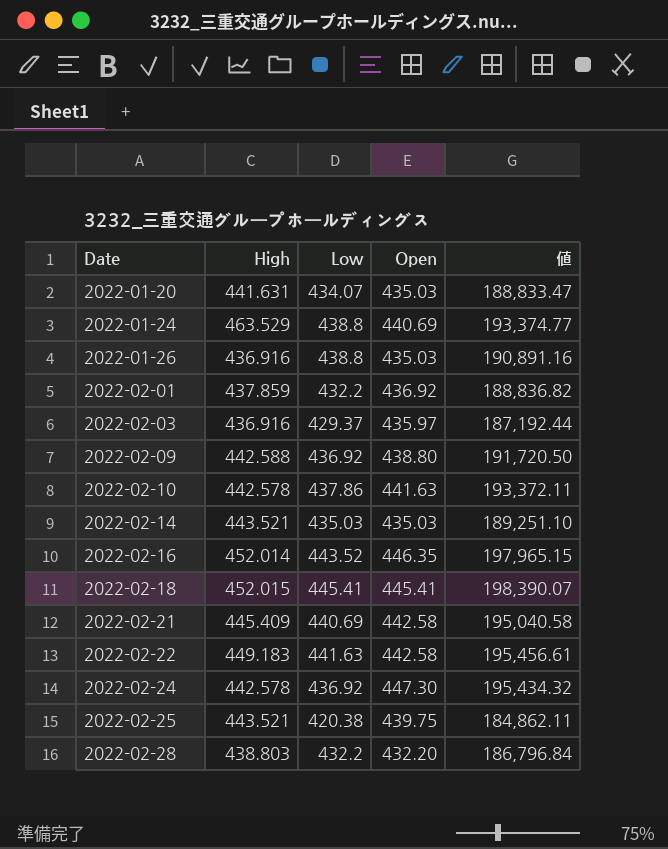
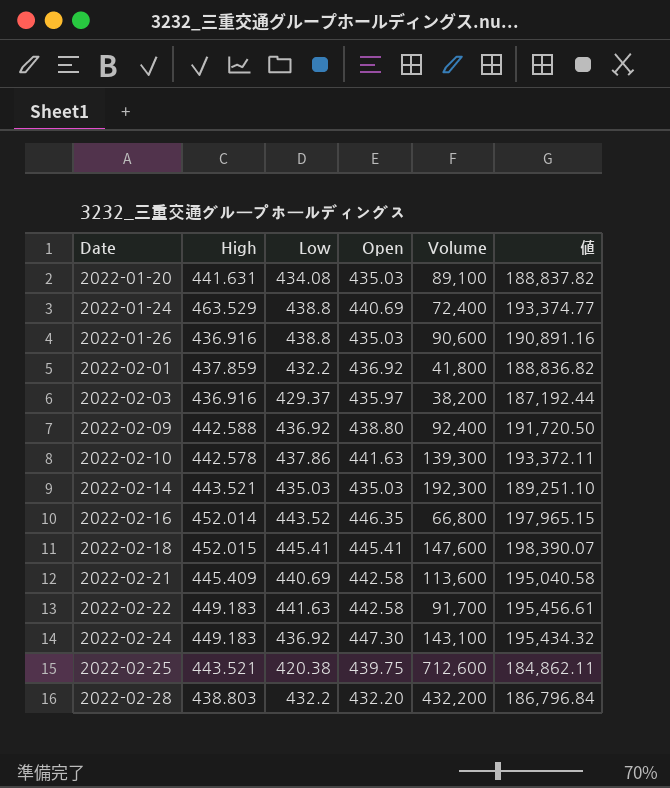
column Volume | position: none -> 5
2022-01-20 | Low: 434.07 -> 434.08
2022-01-20 | 値: 188,833.47 -> 188,837.82
2022-02-24 | High: 442.578 -> 449.183

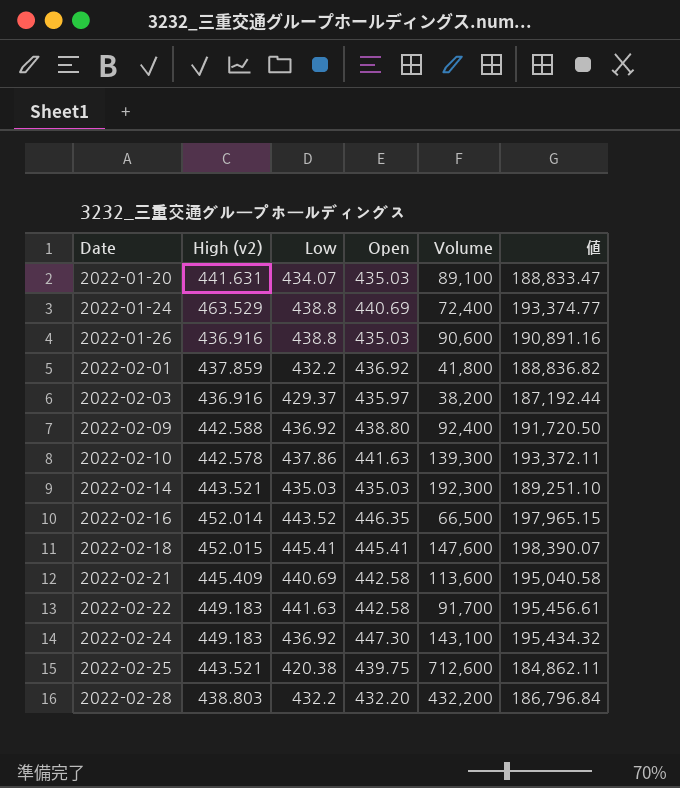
column name: High -> High (v2)
2022-01-20 | Low: 434.08 -> 434.07
2022-01-20 | 値: 188,837.82 -> 188,833.47
2022-02-16 | Volume: 66,800 -> 66,500

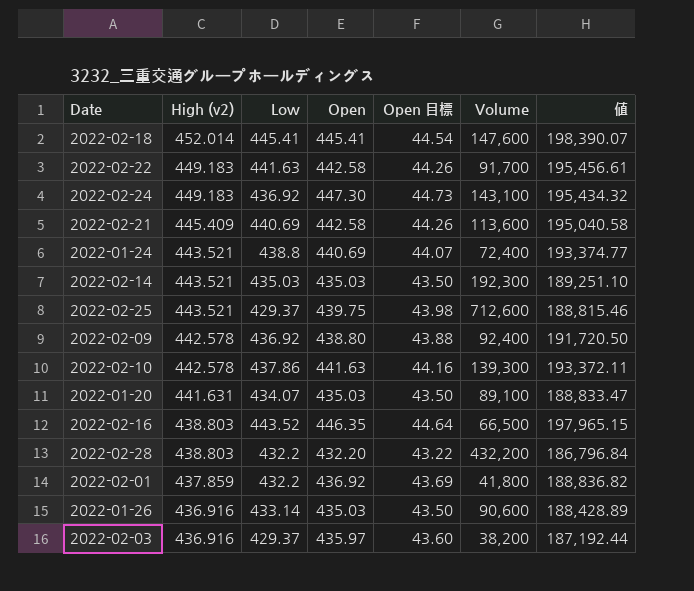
row order: Date ascending -> High (v2) descending
column Open 目標 | formula: none -> [Open] * 0.1
2022-02-18 | High (v2): 452.015 -> 452.014
2022-01-24 | High (v2): 463.529 -> 443.521
2022-02-25 | Low: 420.38 -> 429.37
2022-02-25 | 値: 184,862.11 -> 188,815.46
2022-02-09 | High (v2): 442.588 -> 442.578
2022-02-16 | High (v2): 452.014 -> 438.803
2022-01-26 | Low: 438.8 -> 433.14
2022-01-26 | 値: 190,891.16 -> 188,428.89

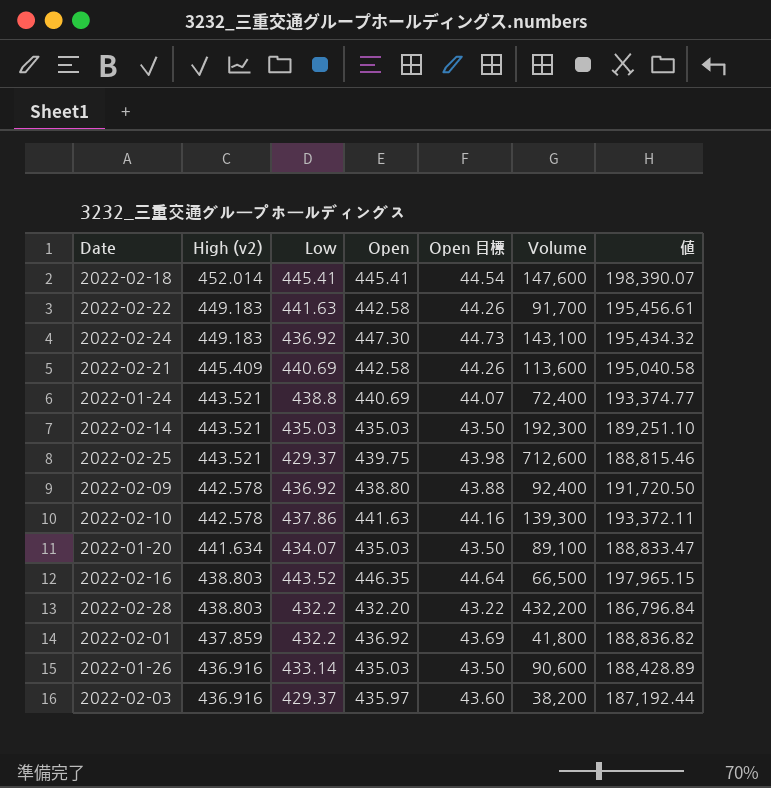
2022-01-20 | High (v2): 441.631 -> 441.634

